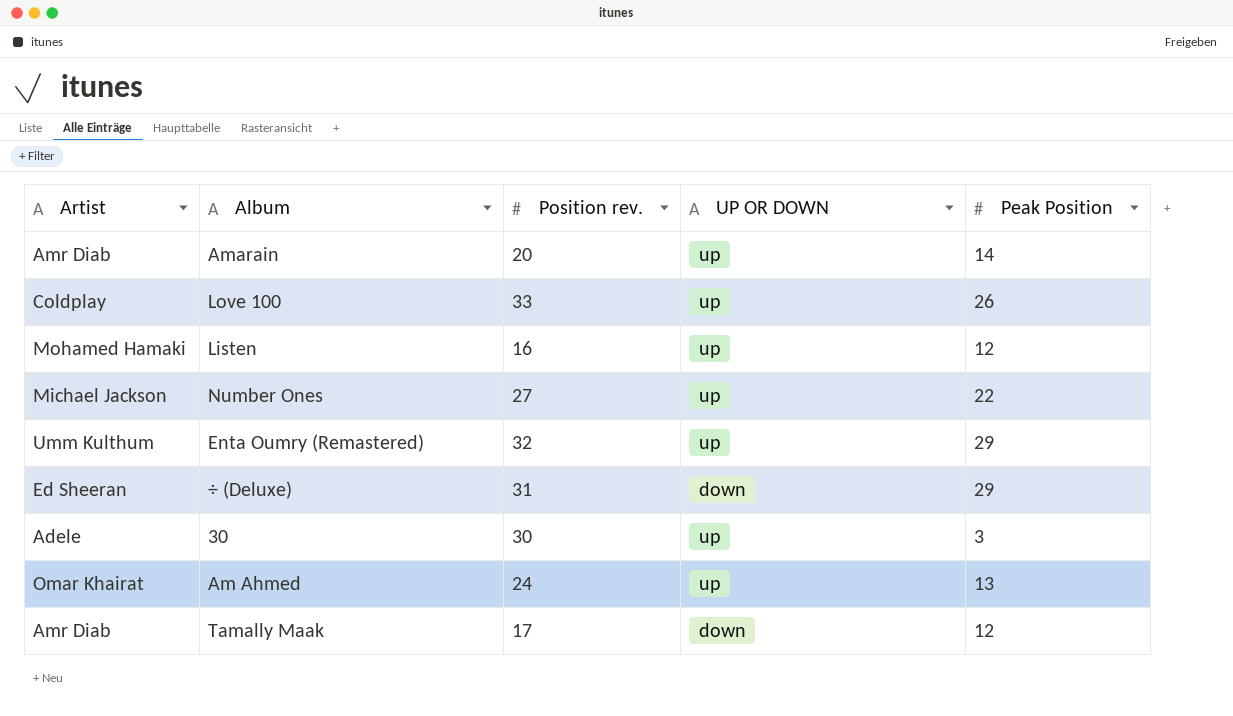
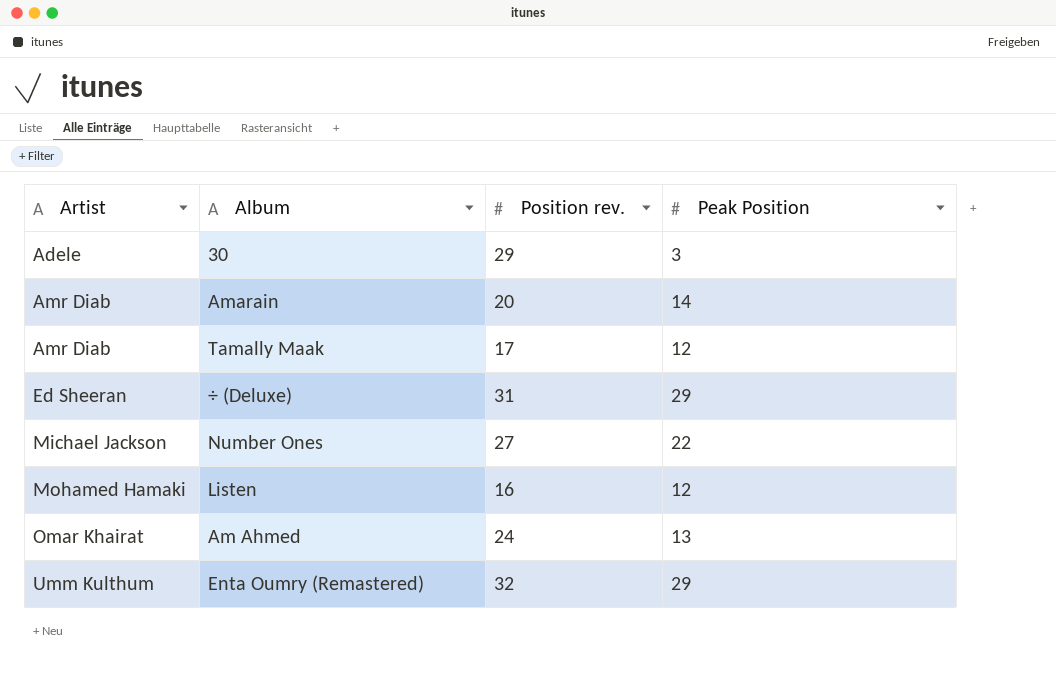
row order: none -> Artist ascending
column UP OR DOWN | position: 4 -> none
row Love 100: Coldplay | 33 | up | 26 -> none
30 | Position rev.: 30 -> 29

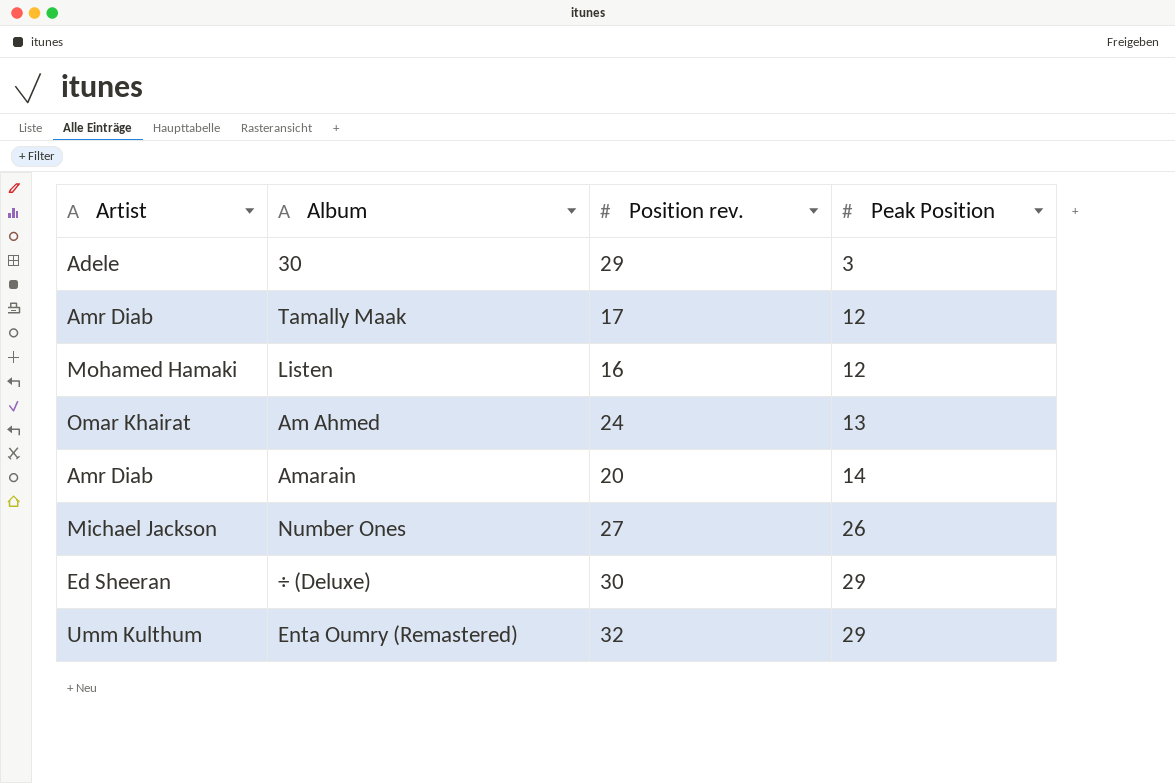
row order: Artist ascending -> Peak Position ascending
Number Ones | Peak Position: 22 -> 26
÷ (Deluxe) | Position rev.: 31 -> 30

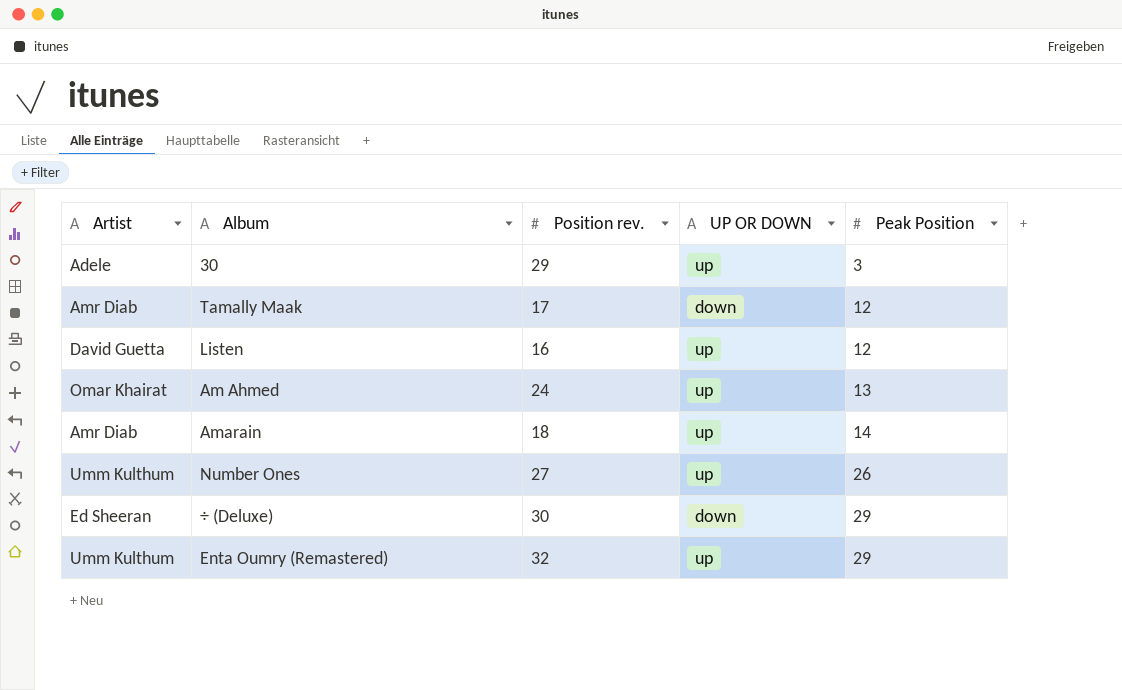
column UP OR DOWN | position: none -> 4
Listen | Artist: Mohamed Hamaki -> David Guetta
Amarain | Position rev.: 20 -> 18
Number Ones | Artist: Michael Jackson -> Umm Kulthum

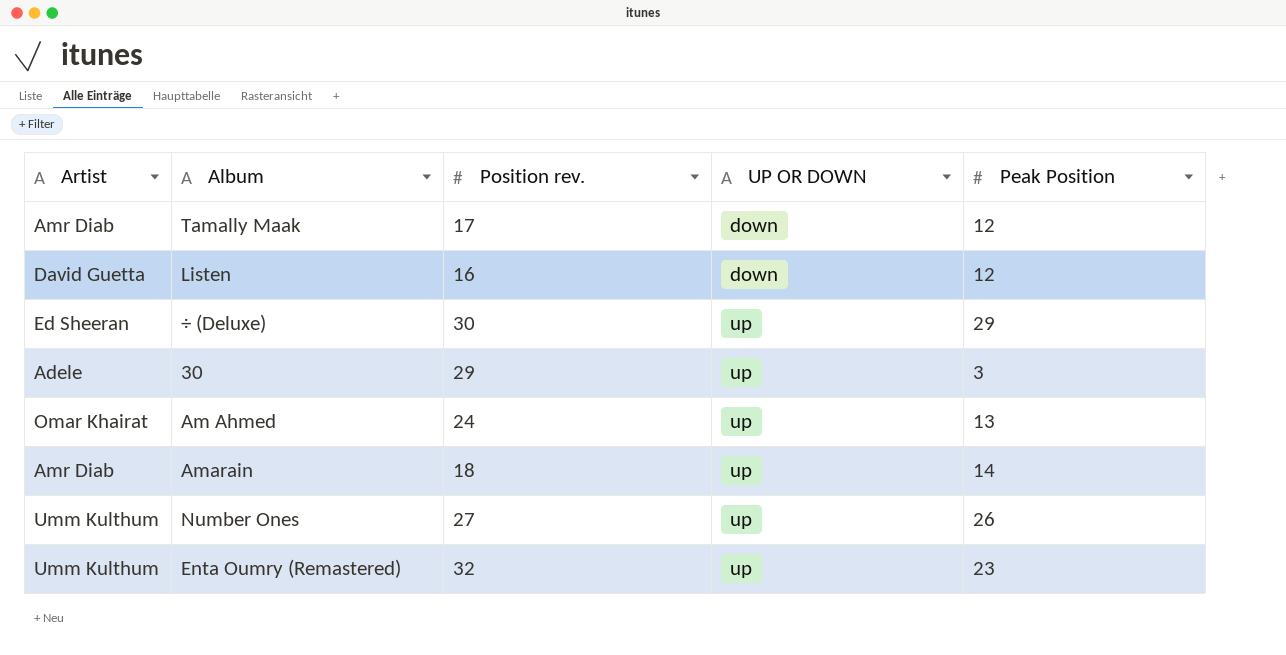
row order: Peak Position ascending -> UP OR DOWN ascending
Listen | UP OR DOWN: up -> down
÷ (Deluxe) | UP OR DOWN: down -> up
Enta Oumry (Remastered) | Peak Position: 29 -> 23

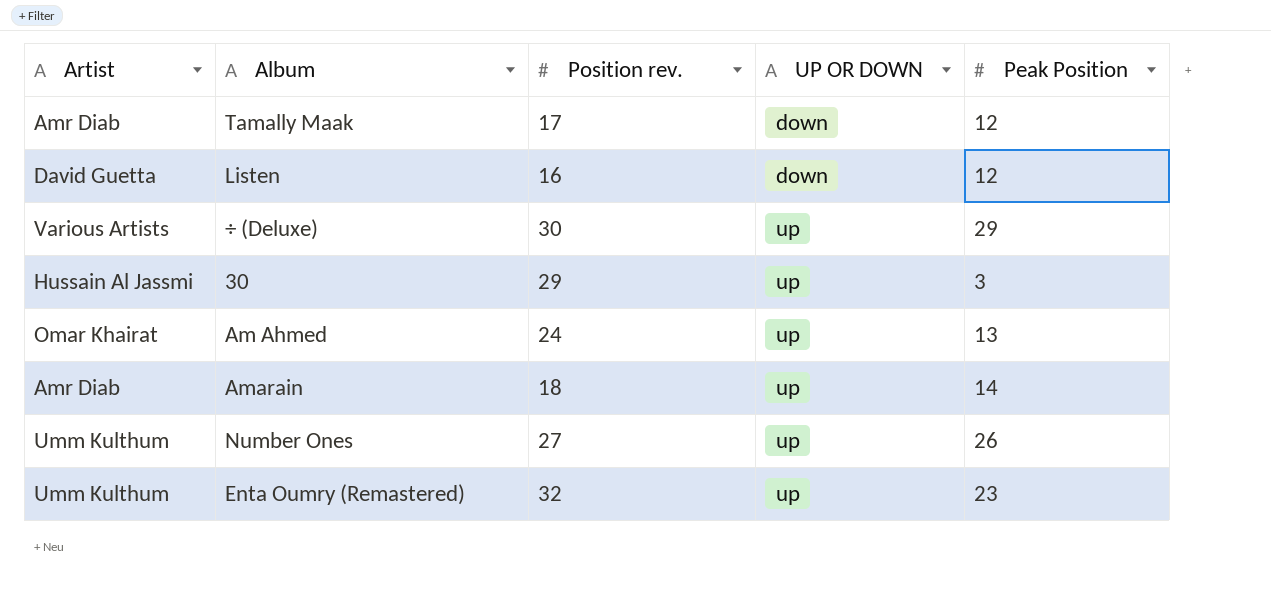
÷ (Deluxe) | Artist: Ed Sheeran -> Various Artists
30 | Artist: Adele -> Hussain Al Jassmi

